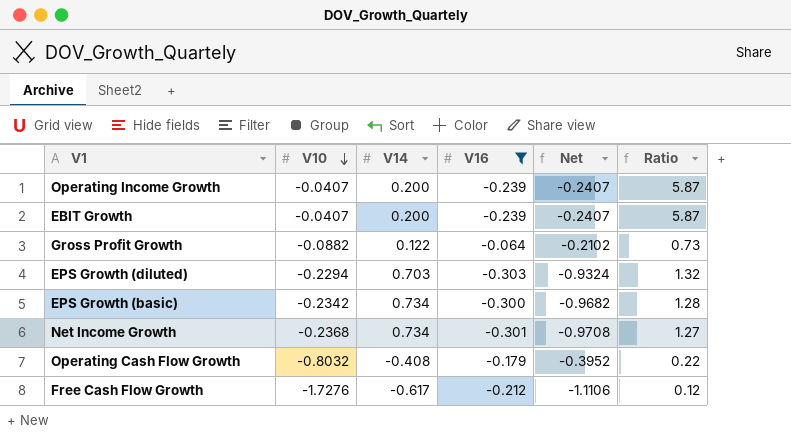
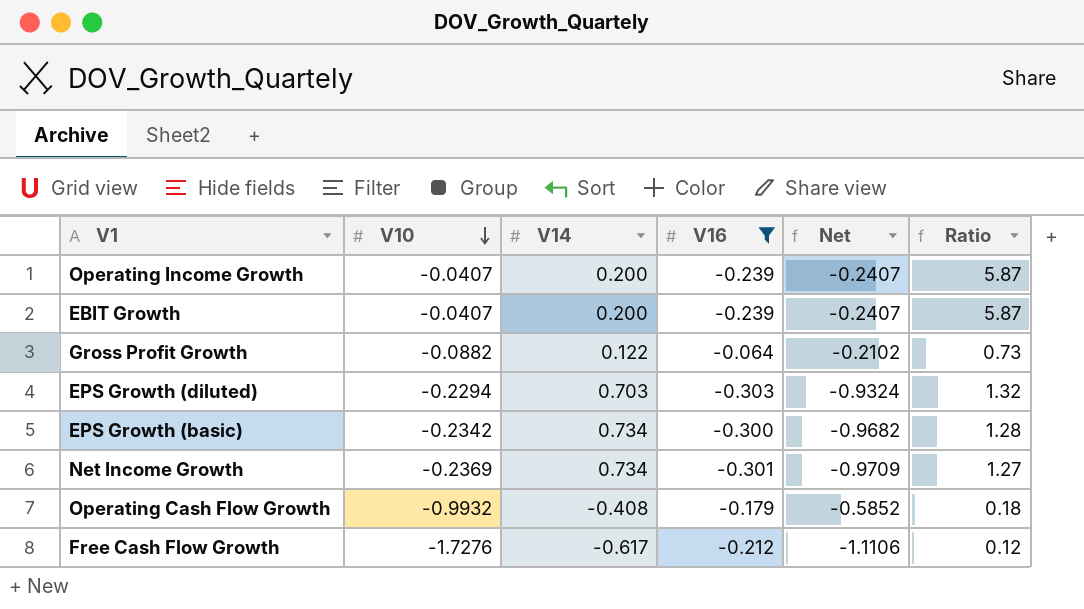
Net Income Growth | V10: -0.2368 -> -0.2369
Net Income Growth | Net: -0.9708 -> -0.9709
Operating Cash Flow Growth | V10: -0.8032 -> -0.9932
Operating Cash Flow Growth | Net: -0.3952 -> -0.5852
Operating Cash Flow Growth | Ratio: 0.22 -> 0.18

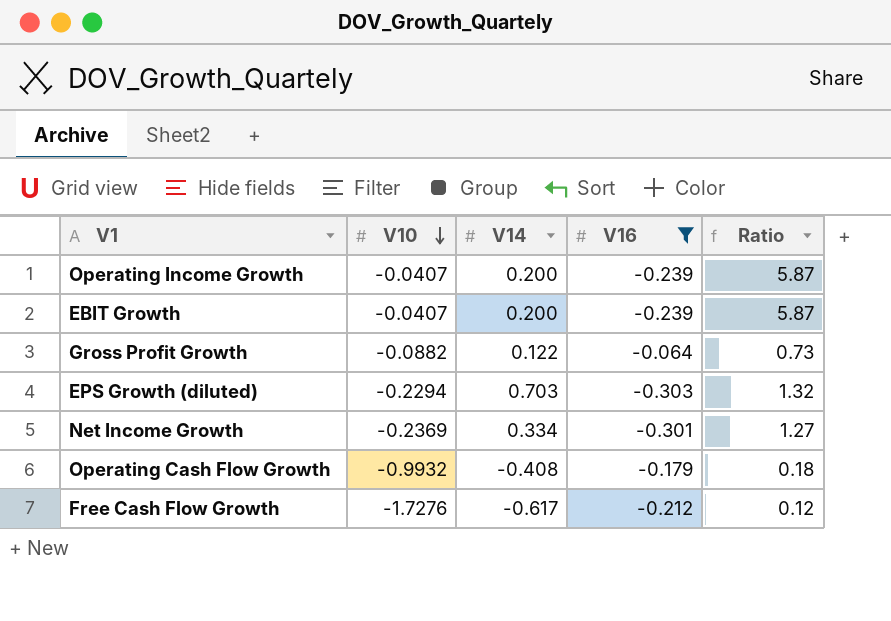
column Net | formula: [V10] - [V14] -> none
row EPS Growth (basic): -0.2342 | 0.734 | -0.300 | -0.9682 | 1.28 -> none
Net Income Growth | V14: 0.734 -> 0.334

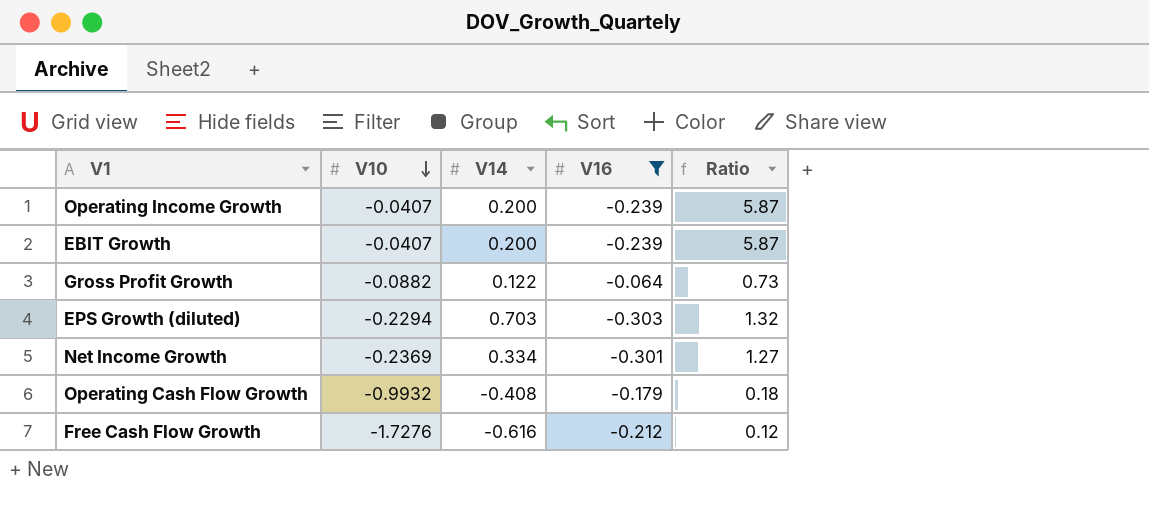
Free Cash Flow Growth | V14: -0.617 -> -0.616

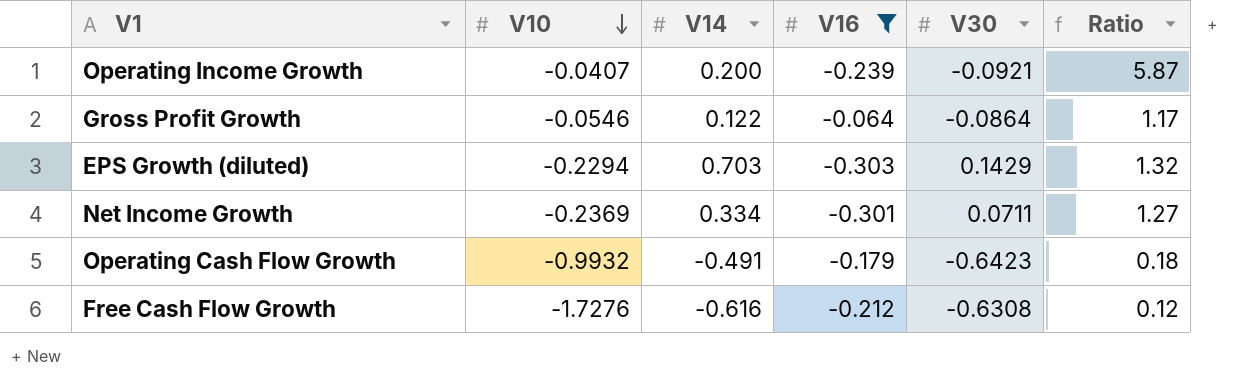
column V30 | position: none -> 5
row EBIT Growth: -0.0407 | 0.200 | -0.239 | 5.87 -> none
Gross Profit Growth | V10: -0.0882 -> -0.0546
Gross Profit Growth | Ratio: 0.73 -> 1.17
Operating Cash Flow Growth | V14: -0.408 -> -0.491

